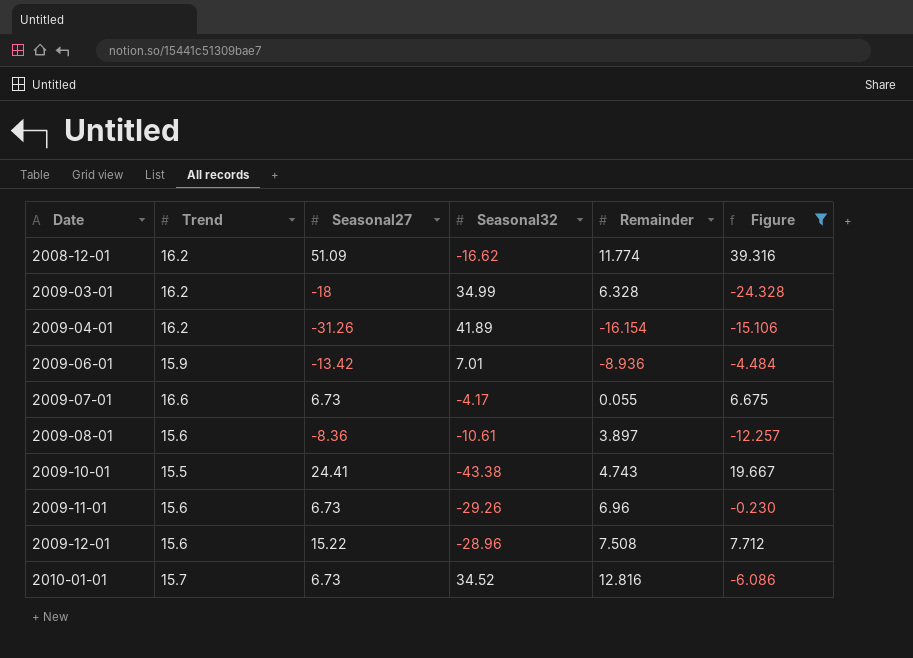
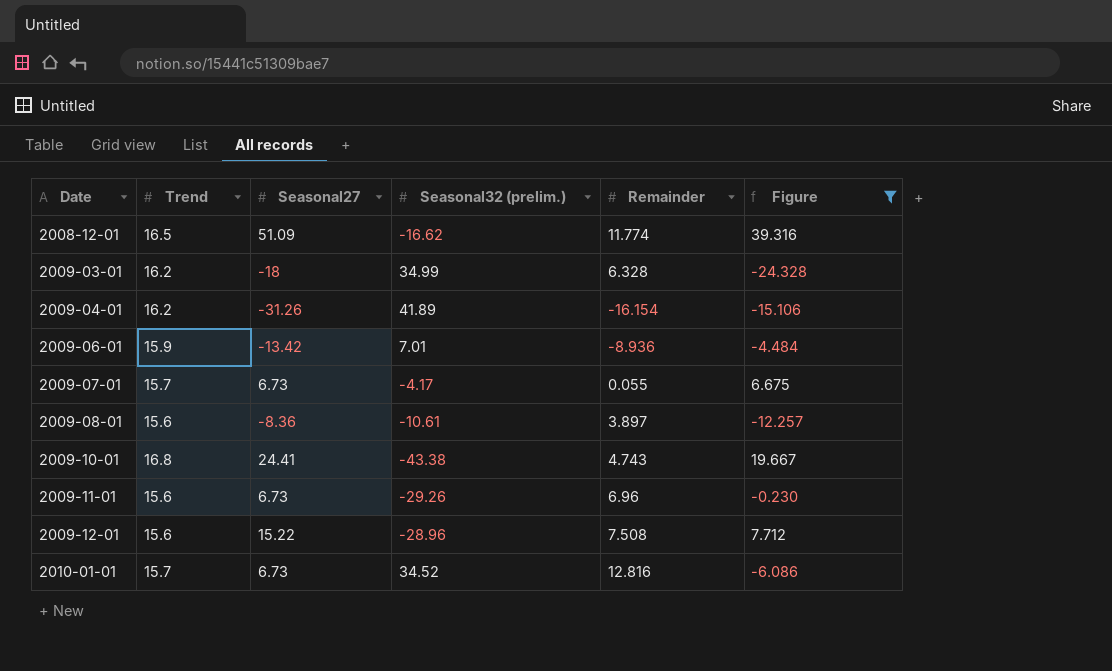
column name: Seasonal32 -> Seasonal32 (prelim.)
2008-12-01 | Trend: 16.2 -> 16.5
2009-07-01 | Trend: 16.6 -> 15.7
2009-10-01 | Trend: 15.5 -> 16.8

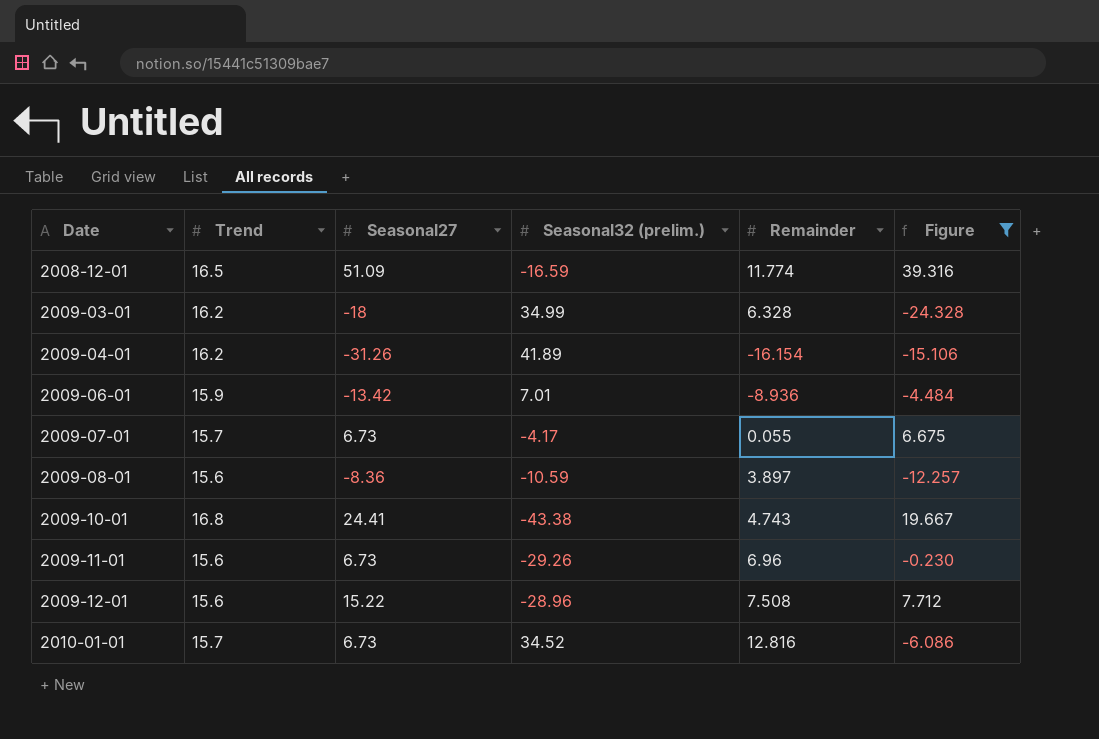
2008-12-01 | Seasonal32 (prelim.): -16.62 -> -16.59
2009-08-01 | Seasonal32 (prelim.): -10.61 -> -10.59

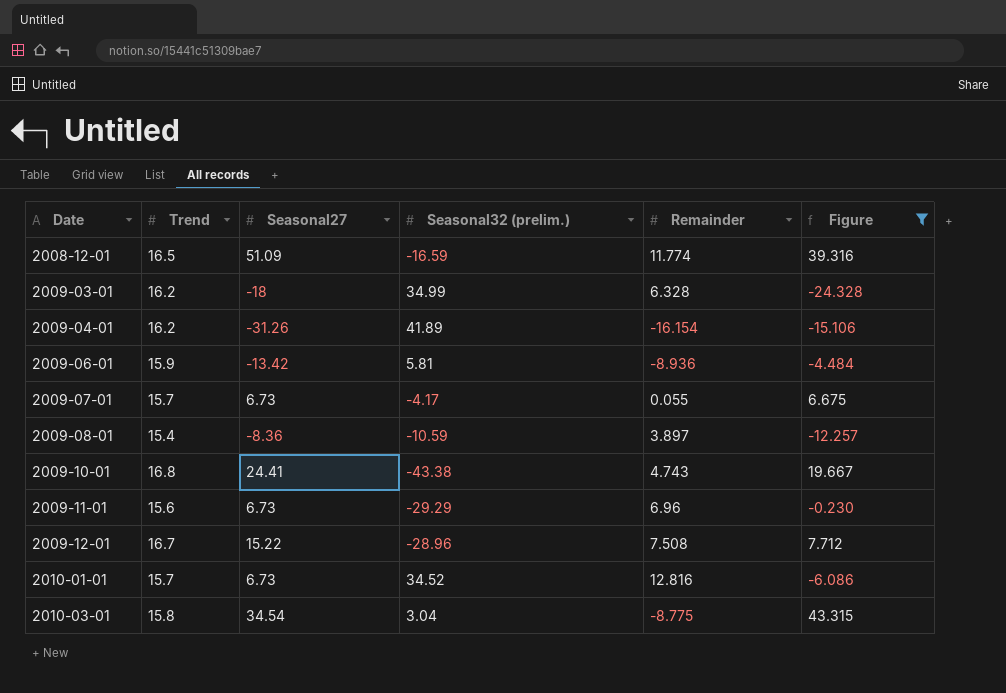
2009-06-01 | Seasonal32 (prelim.): 7.01 -> 5.81
2009-08-01 | Trend: 15.6 -> 15.4
2009-11-01 | Seasonal32 (prelim.): -29.26 -> -29.29
2009-12-01 | Trend: 15.6 -> 16.7
row 2010-03-01: none -> 15.8 | 34.54 | 3.04 | -8.775 | 43.315

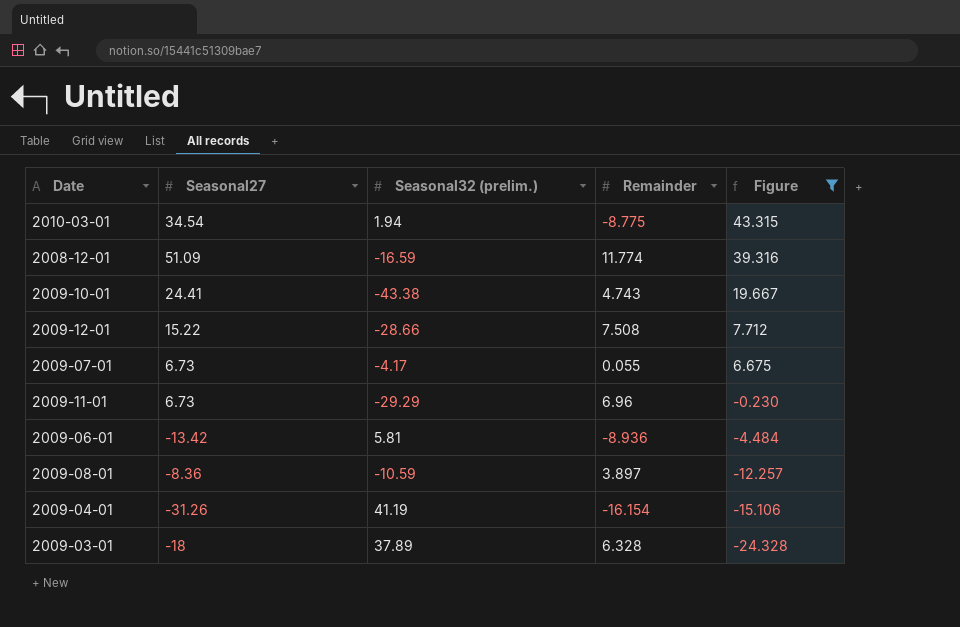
row order: Date ascending -> Figure descending
column Trend | position: 2 -> none
row 2010-01-01: 15.7 | 6.73 | 34.52 | 12.816 | -6.086 -> none
2010-03-01 | Seasonal32 (prelim.): 3.04 -> 1.94
2009-12-01 | Seasonal32 (prelim.): -28.96 -> -28.66
2009-04-01 | Seasonal32 (prelim.): 41.89 -> 41.19
2009-03-01 | Seasonal32 (prelim.): 34.99 -> 37.89

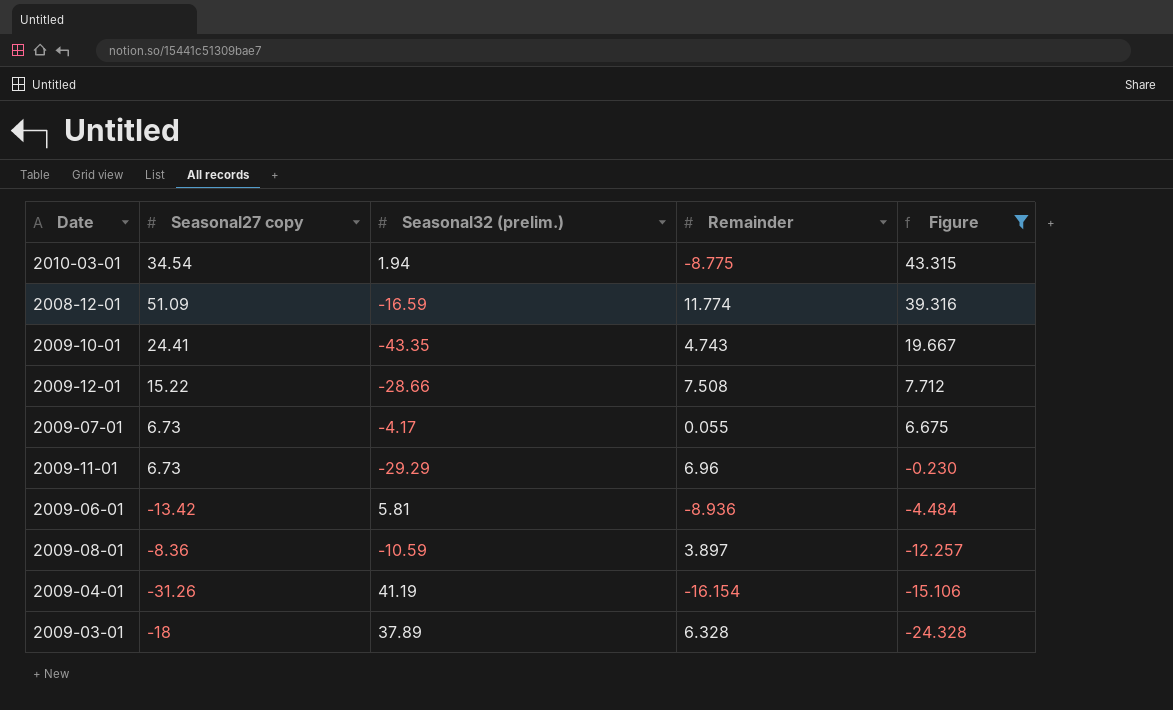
column name: Seasonal27 -> Seasonal27 copy
2009-10-01 | Seasonal32 (prelim.): -43.38 -> -43.35

